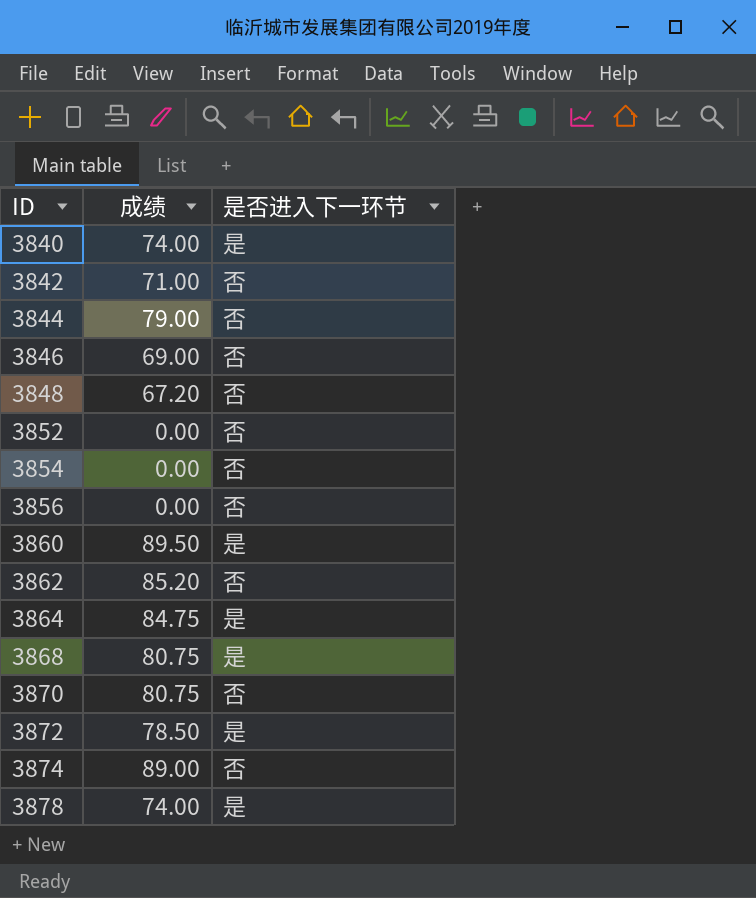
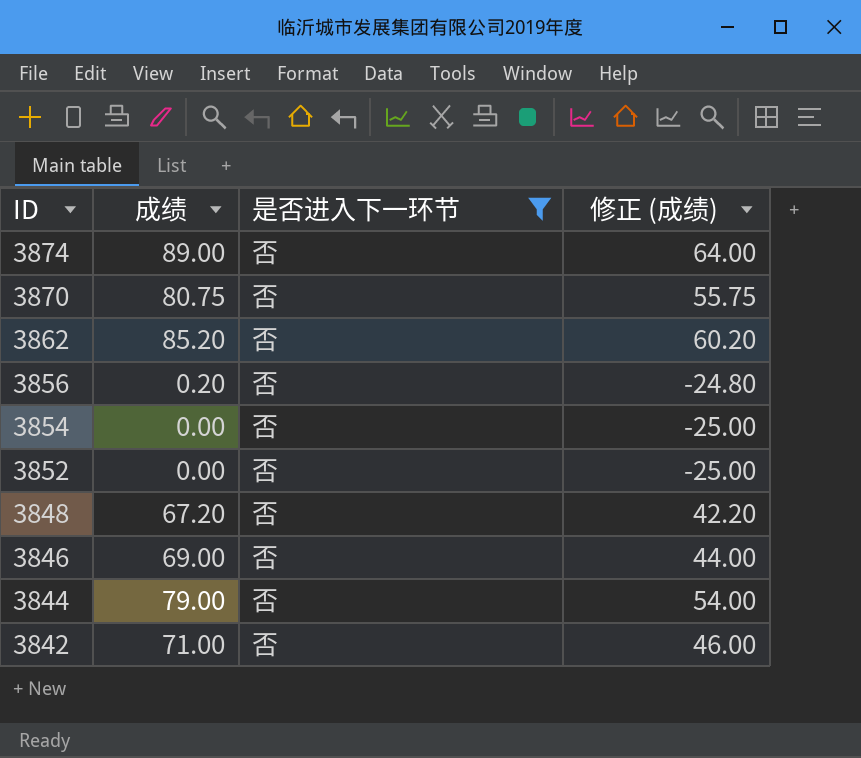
filter: none -> 是否进入下一环节 = 否
row order: ID ascending -> ID descending
column 修正 (成绩) | formula: none -> [成绩] - 25
3856 | 成绩: 0.00 -> 0.20

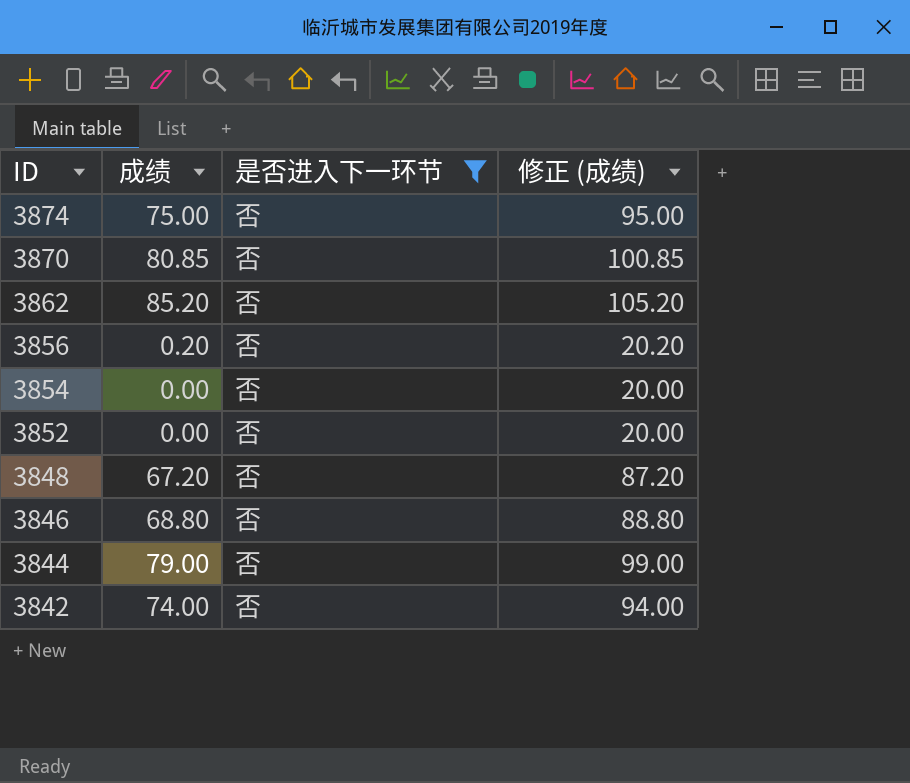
column 修正 (成绩) | formula: [成绩] - 25 -> [成绩] + 20
3874 | 成绩: 89.00 -> 75.00
3870 | 成绩: 80.75 -> 80.85
3846 | 成绩: 69.00 -> 68.80
3842 | 成绩: 71.00 -> 74.00

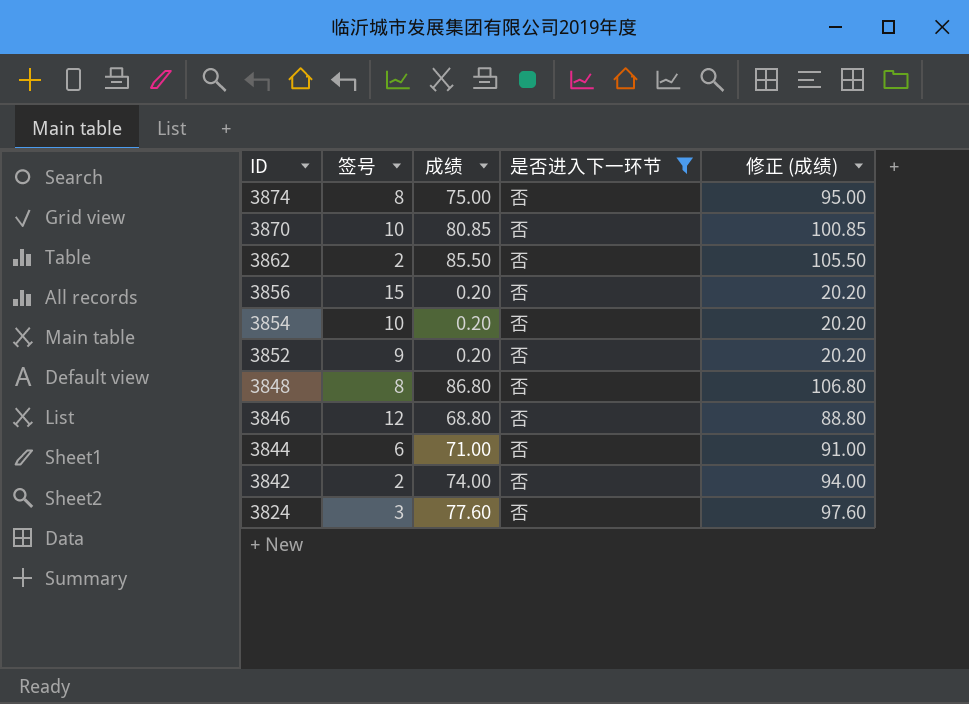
column 签号 | position: none -> 2
3862 | 成绩: 85.20 -> 85.50
3862 | 修正 (成绩): 105.20 -> 105.50
3854 | 成绩: 0.00 -> 0.20
3854 | 修正 (成绩): 20.00 -> 20.20
3852 | 成绩: 0.00 -> 0.20
3852 | 修正 (成绩): 20.00 -> 20.20
3848 | 成绩: 67.20 -> 86.80
3848 | 修正 (成绩): 87.20 -> 106.80
3844 | 成绩: 79.00 -> 71.00
3844 | 修正 (成绩): 99.00 -> 91.00
row 3824: none -> 3 | 77.60 | 否 | 97.60

